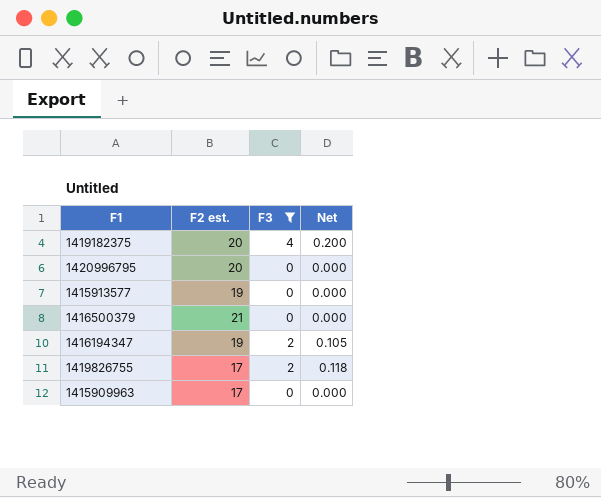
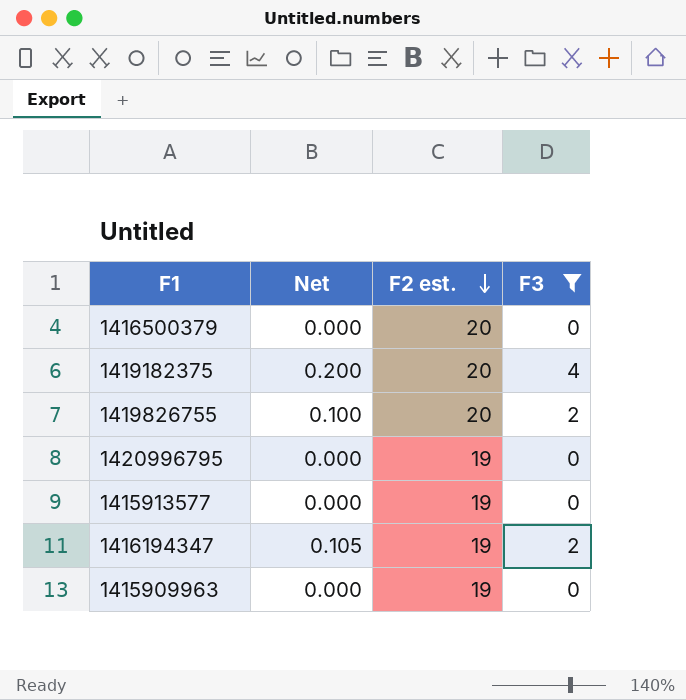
row order: none -> F2 est. descending
column Net | position: 4 -> 2
1416500379 | F2 est.: 21 -> 20
1419826755 | Net: 0.118 -> 0.100
1419826755 | F2 est.: 17 -> 20
1420996795 | F2 est.: 20 -> 19
1415909963 | F2 est.: 17 -> 19

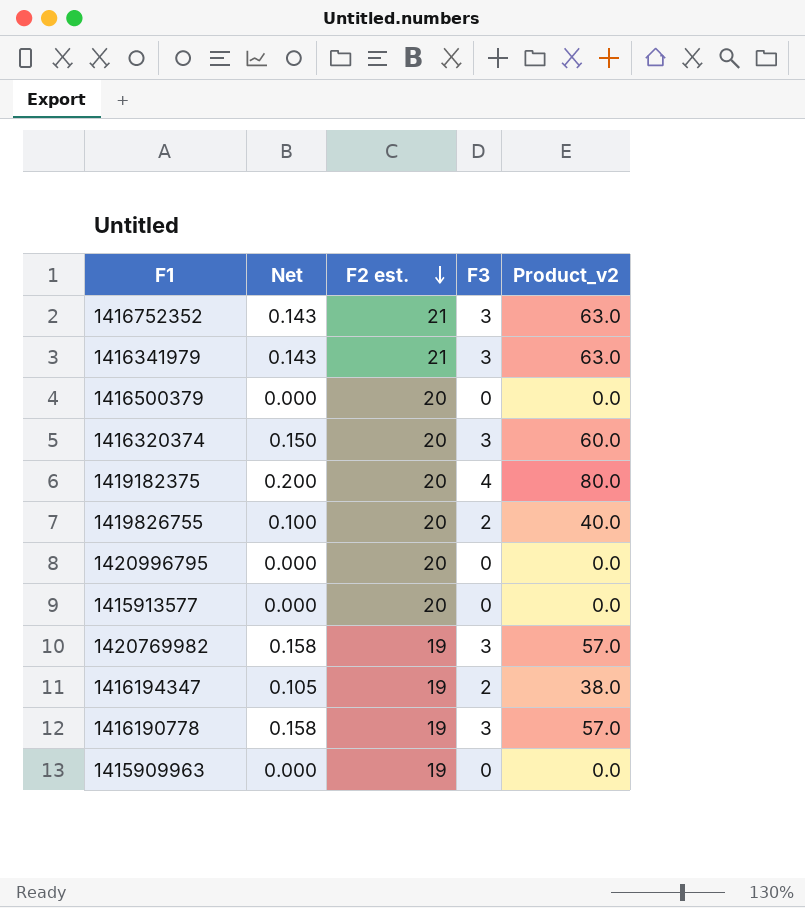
filter: F3 != 3 -> none
column Product_v2 | formula: none -> [F2 est.] * [F3]
1420996795 | F2 est.: 19 -> 20
1415913577 | F2 est.: 19 -> 20

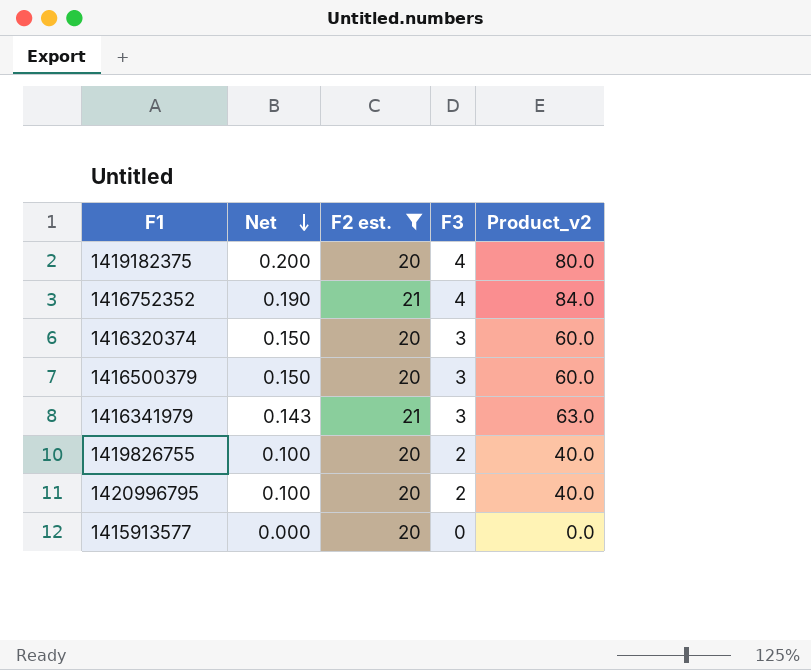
filter: none -> F2 est. != 19
row order: F2 est. descending -> Net descending
1416752352 | Net: 0.143 -> 0.190
1416752352 | F3: 3 -> 4
1416752352 | Product_v2: 63.0 -> 84.0
1416500379 | Net: 0.000 -> 0.150
1416500379 | F3: 0 -> 3
1416500379 | Product_v2: 0.0 -> 60.0
1420996795 | Net: 0.000 -> 0.100
1420996795 | F3: 0 -> 2
1420996795 | Product_v2: 0.0 -> 40.0

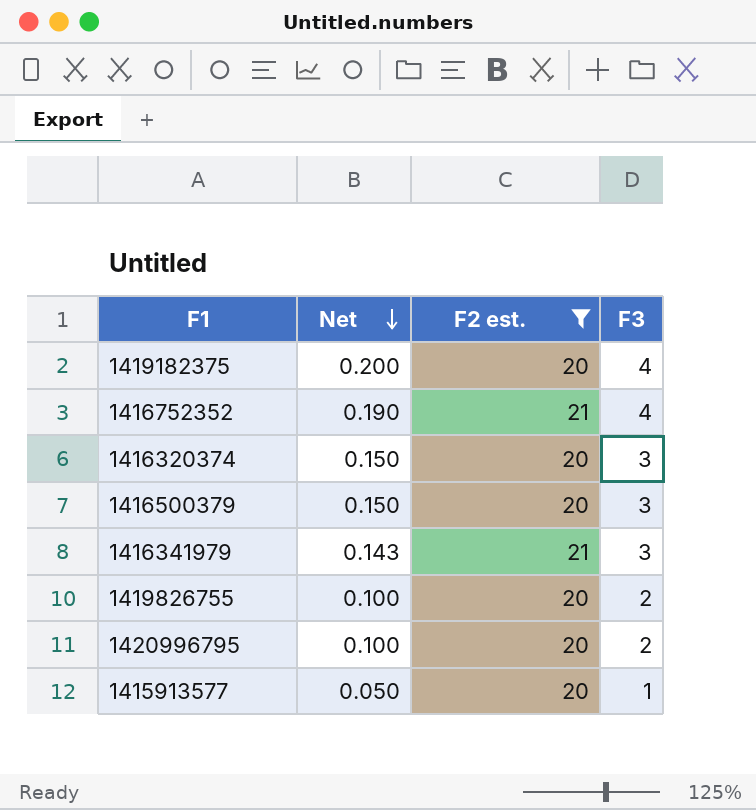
column Product_v2 | formula: [F2 est.] * [F3] -> none
1415913577 | Net: 0.000 -> 0.050
1415913577 | F3: 0 -> 1

